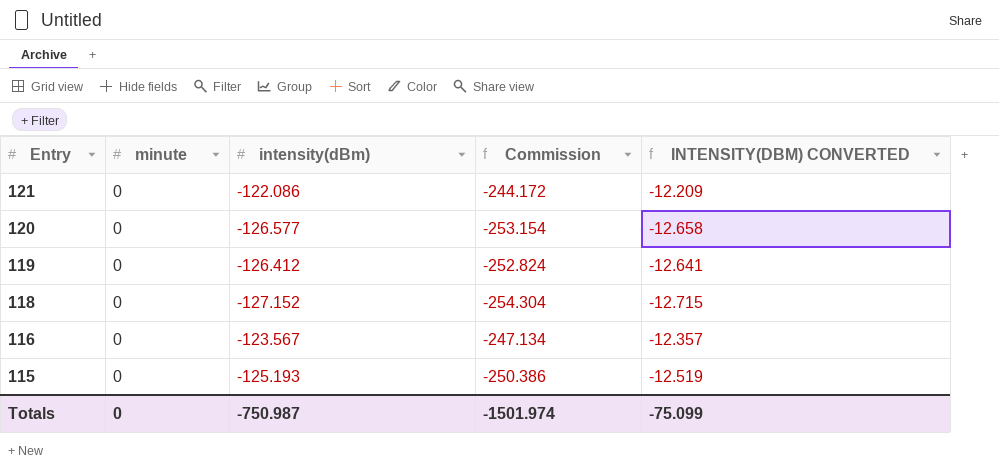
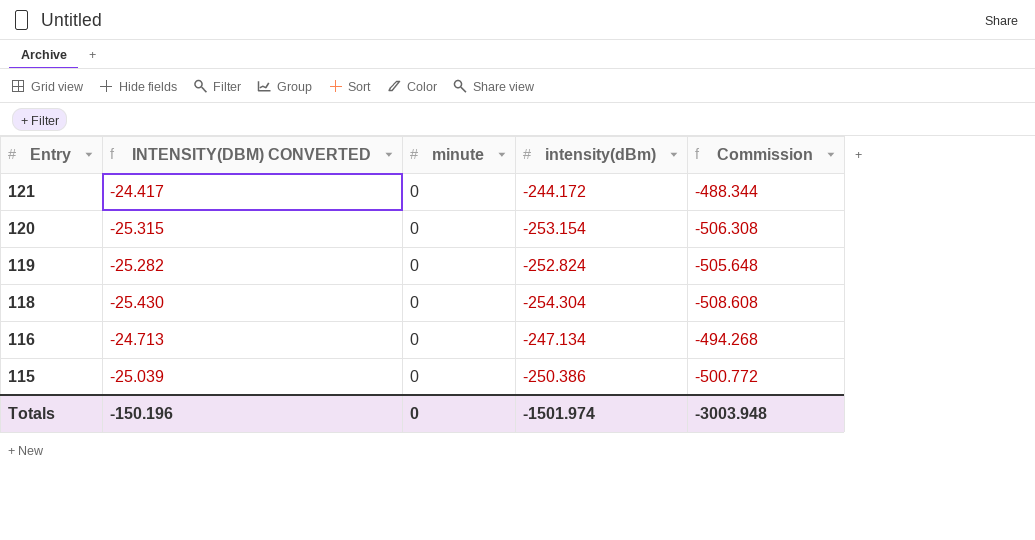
column INTENSITY(DBM) CONVERTED | position: 5 -> 2
121 | INTENSITY(DBM) CONVERTED: -12.209 -> -24.417
121 | intensity(dBm): -122.086 -> -244.172
121 | Commission: -244.172 -> -488.344
120 | INTENSITY(DBM) CONVERTED: -12.658 -> -25.315
120 | intensity(dBm): -126.577 -> -253.154
120 | Commission: -253.154 -> -506.308
119 | INTENSITY(DBM) CONVERTED: -12.641 -> -25.282
119 | intensity(dBm): -126.412 -> -252.824
119 | Commission: -252.824 -> -505.648
118 | INTENSITY(DBM) CONVERTED: -12.715 -> -25.430
118 | intensity(dBm): -127.152 -> -254.304
118 | Commission: -254.304 -> -508.608
116 | INTENSITY(DBM) CONVERTED: -12.357 -> -24.713
116 | intensity(dBm): -123.567 -> -247.134
116 | Commission: -247.134 -> -494.268
115 | INTENSITY(DBM) CONVERTED: -12.519 -> -25.039
115 | intensity(dBm): -125.193 -> -250.386
115 | Commission: -250.386 -> -500.772
Totals | INTENSITY(DBM) CONVERTED: -75.099 -> -150.196
Totals | intensity(dBm): -750.987 -> -1501.974
Totals | Commission: -1501.974 -> -3003.948

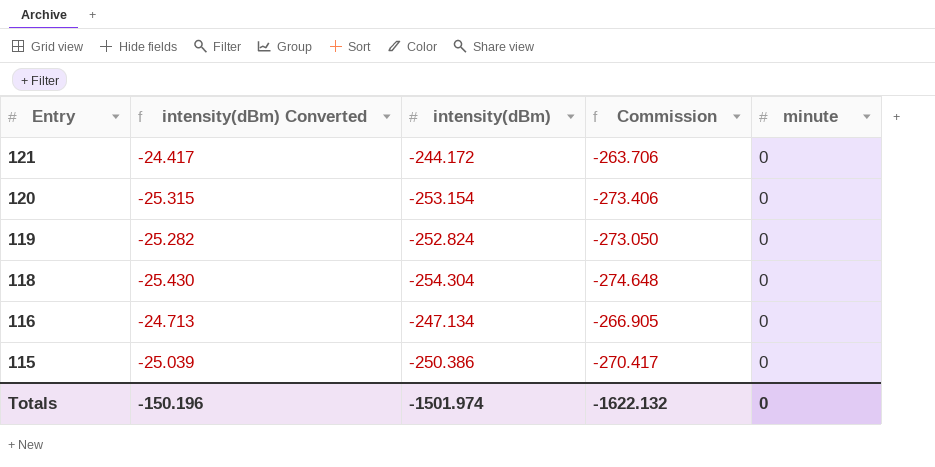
column name: INTENSITY(DBM) CONVERTED -> intensity(dBm) Converted
column Commission | formula: [intensity(dBm)] * 2 -> [intensity(dBm)] * 1.08
column minute | position: 3 -> 5
Totals | Commission: -3003.948 -> -1622.132

